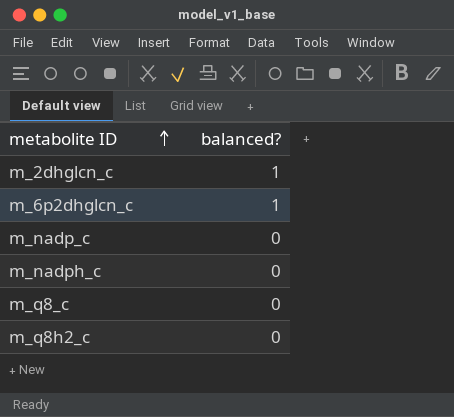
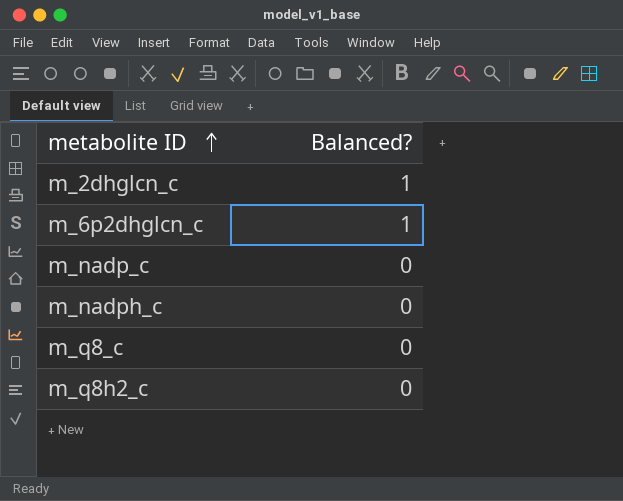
column name: balanced? -> Balanced?

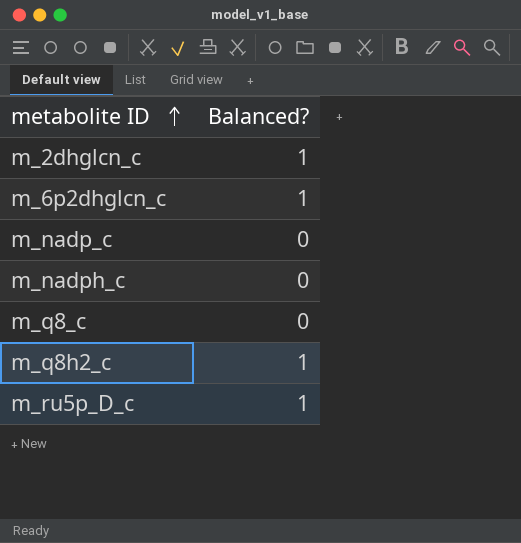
m_q8h2_c | Balanced?: 0 -> 1
row m_ru5p_D_c: none -> 1

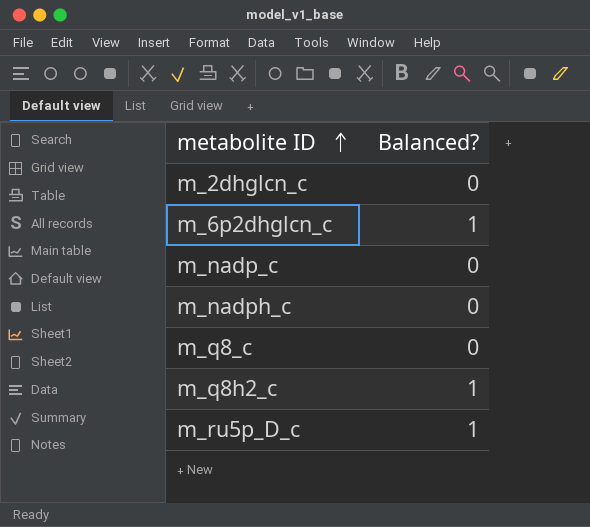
m_2dhglcn_c | Balanced?: 1 -> 0

